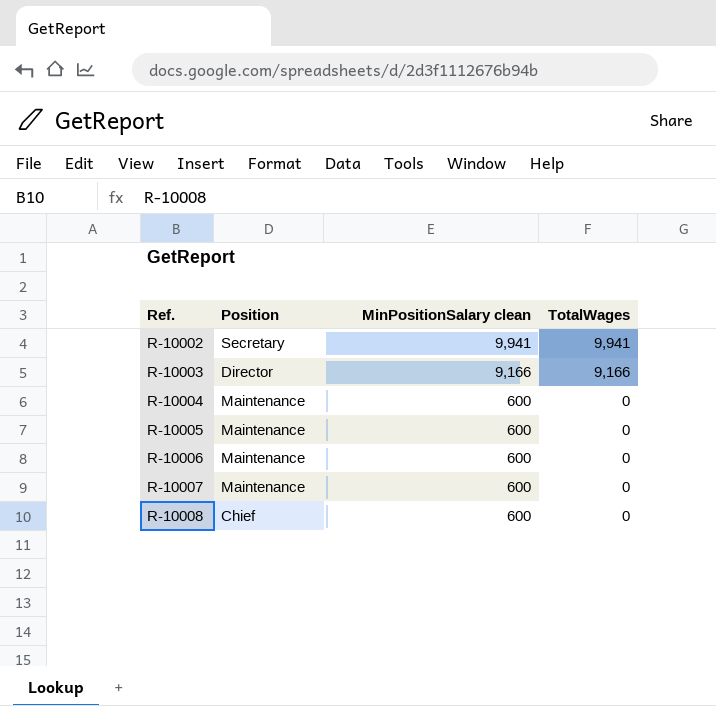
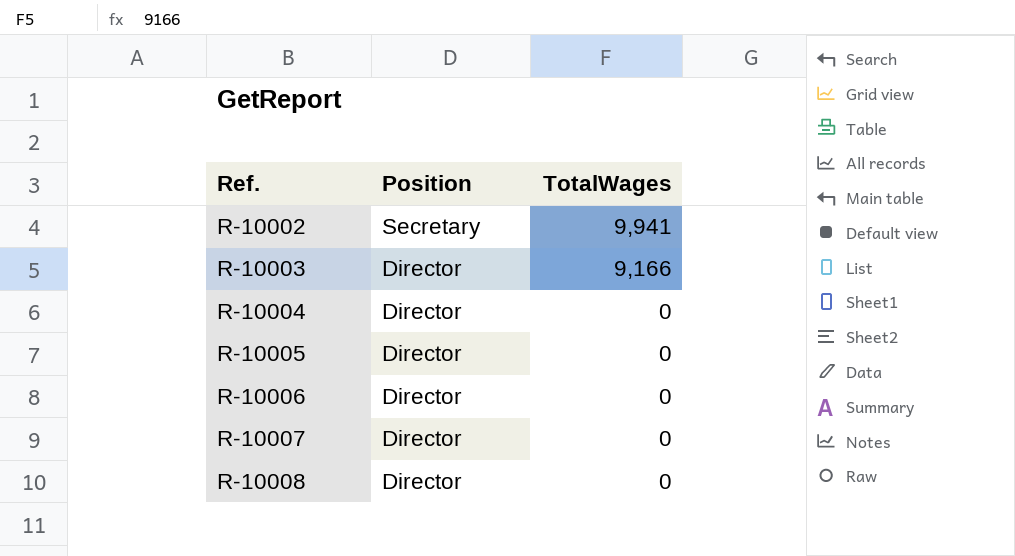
column MinPositionSalary clean | position: 3 -> none
R-10004 | Position: Maintenance -> Director
R-10005 | Position: Maintenance -> Director
R-10006 | Position: Maintenance -> Director
R-10007 | Position: Maintenance -> Director
R-10008 | Position: Chief -> Director

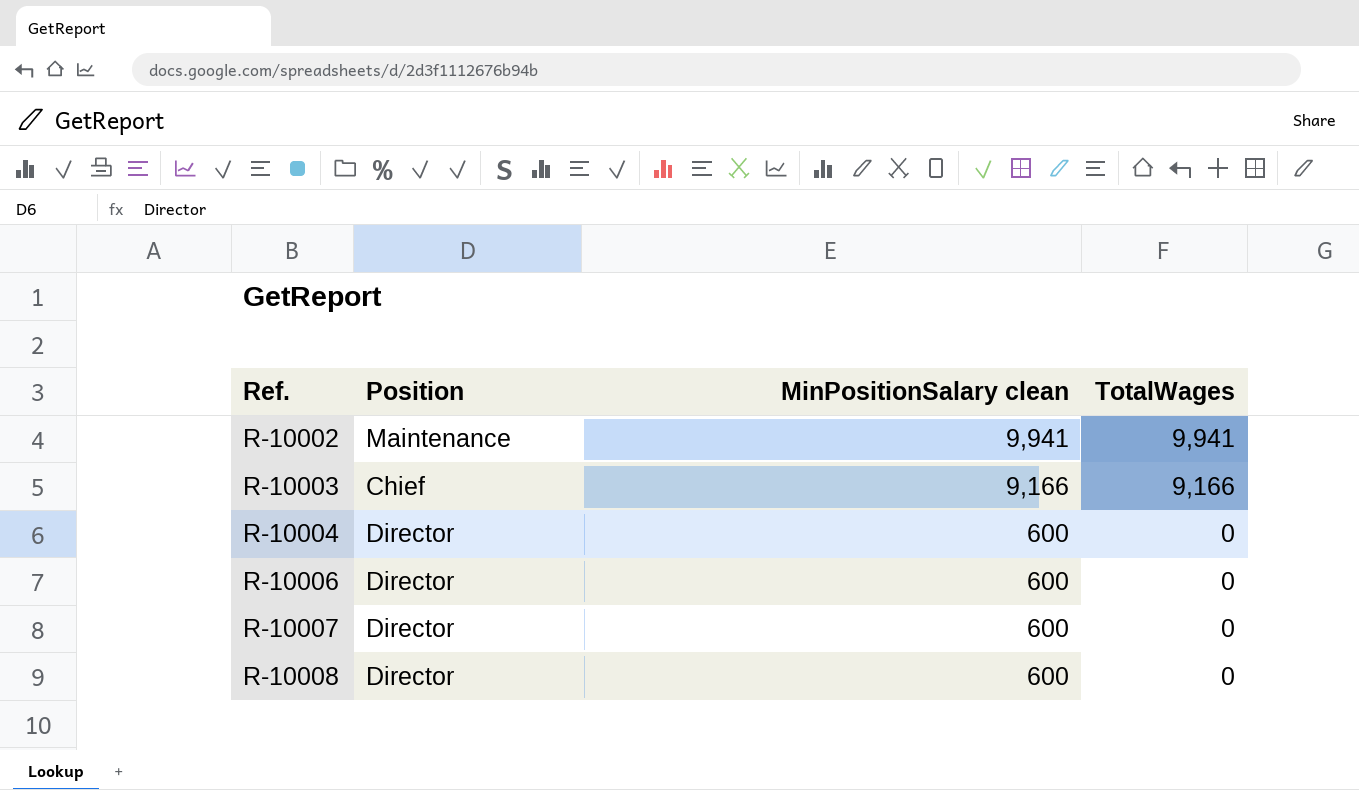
column MinPositionSalary clean | position: none -> 3
row R-10005: Director | 0 -> none
R-10002 | Position: Secretary -> Maintenance
R-10003 | Position: Director -> Chief

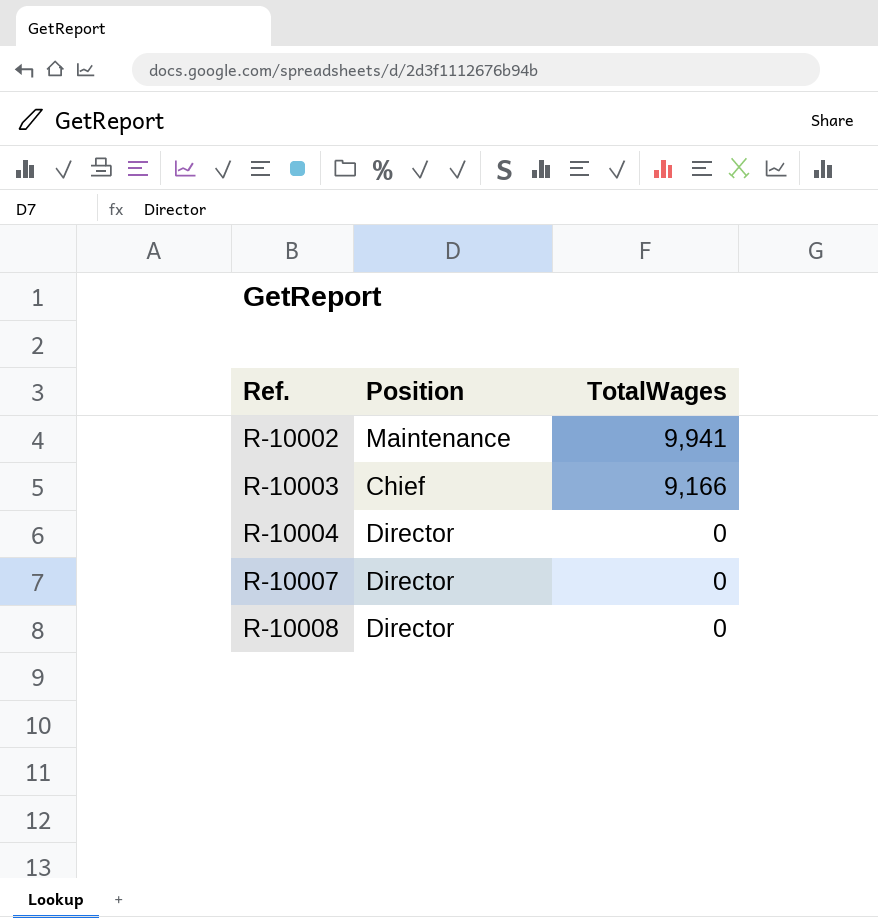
column MinPositionSalary clean | position: 3 -> none
row R-10006: Director | 600 | 0 -> none

